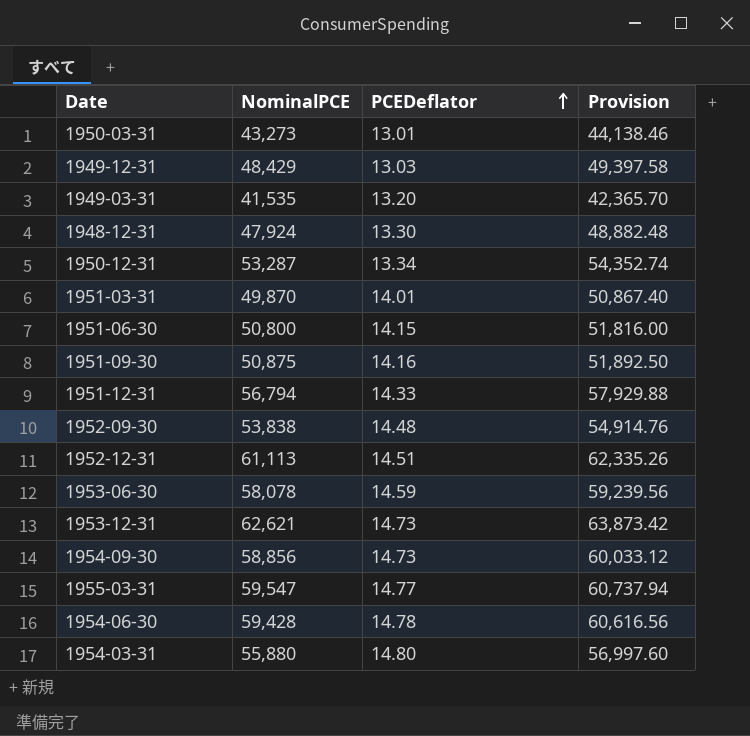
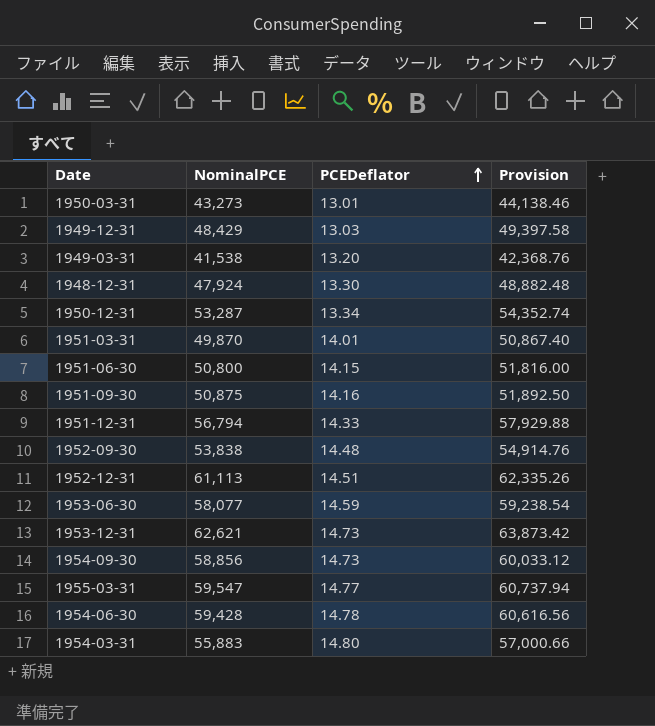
1949-03-31 | NominalPCE: 41,535 -> 41,538
1949-03-31 | Provision: 42,365.70 -> 42,368.76
1953-06-30 | NominalPCE: 58,078 -> 58,077
1953-06-30 | Provision: 59,239.56 -> 59,238.54
1954-03-31 | NominalPCE: 55,880 -> 55,883
1954-03-31 | Provision: 56,997.60 -> 57,000.66

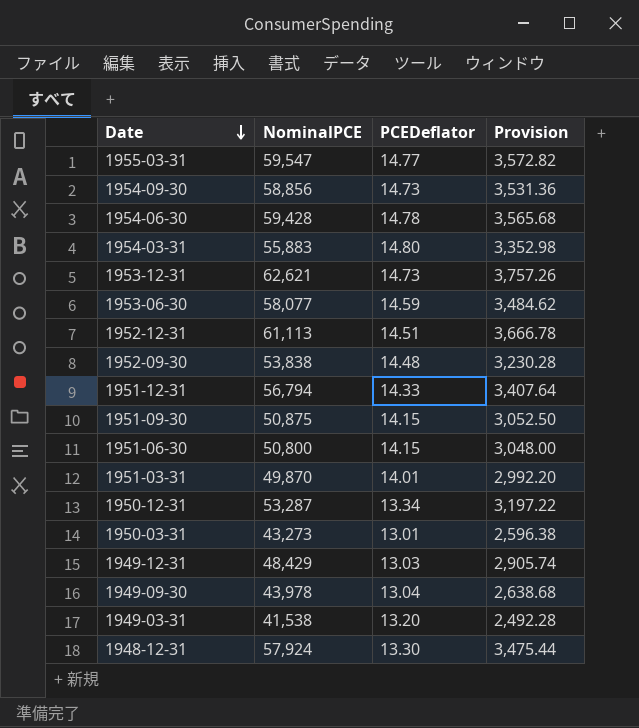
row order: PCEDeflator ascending -> Date descending
column Provision | formula: [NominalPCE] * 1.02 -> [NominalPCE] * 0.06
1951-09-30 | PCEDeflator: 14.16 -> 14.15
row 1949-09-30: none -> 43,978 | 13.04 | 2,638.68
1948-12-31 | NominalPCE: 47,924 -> 57,924

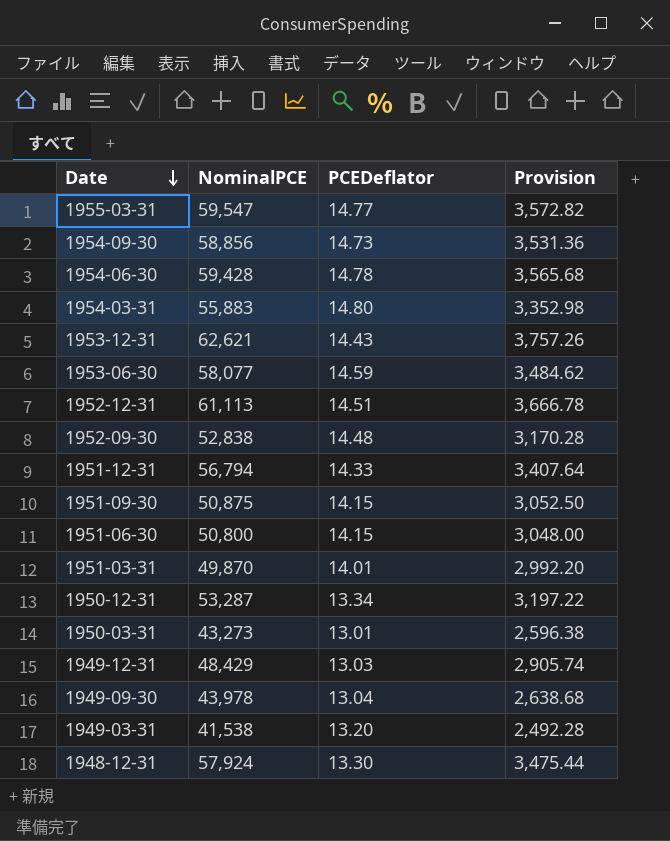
1953-12-31 | PCEDeflator: 14.73 -> 14.43
1952-09-30 | NominalPCE: 53,838 -> 52,838
1952-09-30 | Provision: 3,230.28 -> 3,170.28

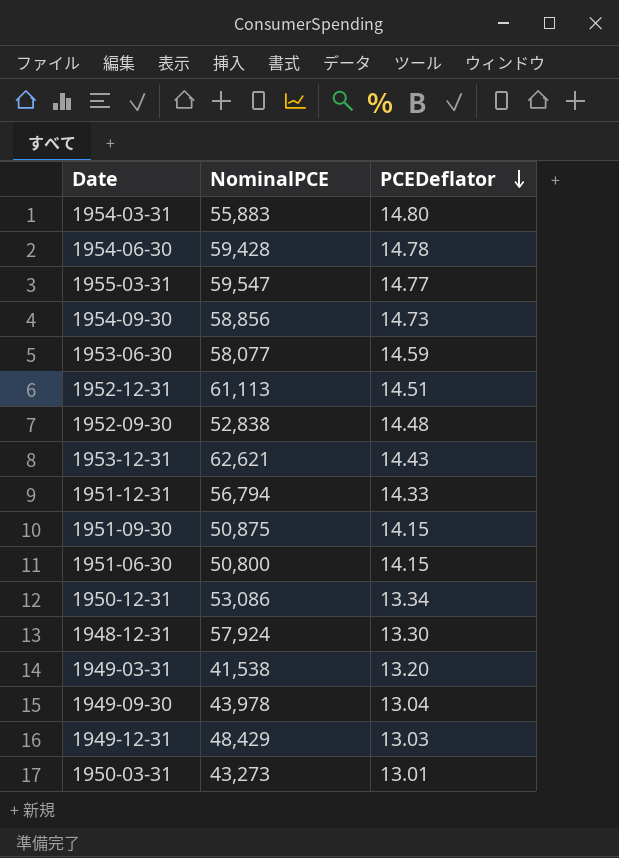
row order: Date descending -> PCEDeflator descending
column Provision | formula: [NominalPCE] * 0.06 -> none
row 1951-03-31: 49,870 | 14.01 | 2,992.20 -> none
1950-12-31 | NominalPCE: 53,287 -> 53,086

